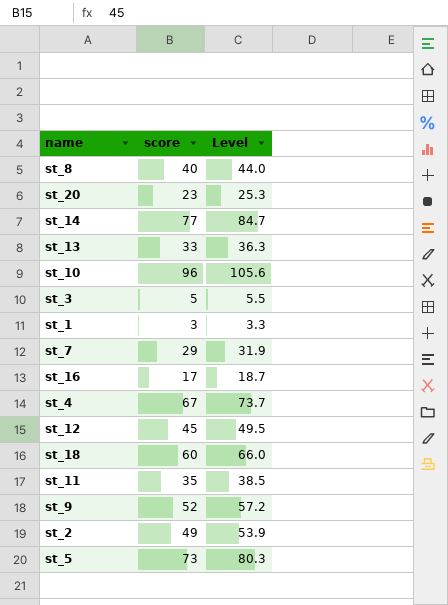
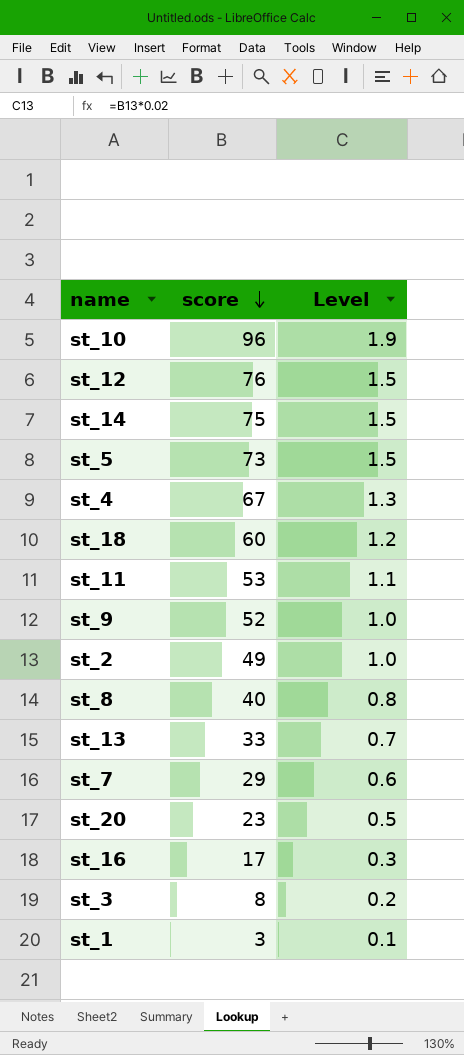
row order: none -> score descending
column Level | formula: [score] * 1.1 -> [score] * 0.02
st_12 | score: 45 -> 76
st_14 | score: 77 -> 75
st_11 | score: 35 -> 53
st_3 | score: 5 -> 8

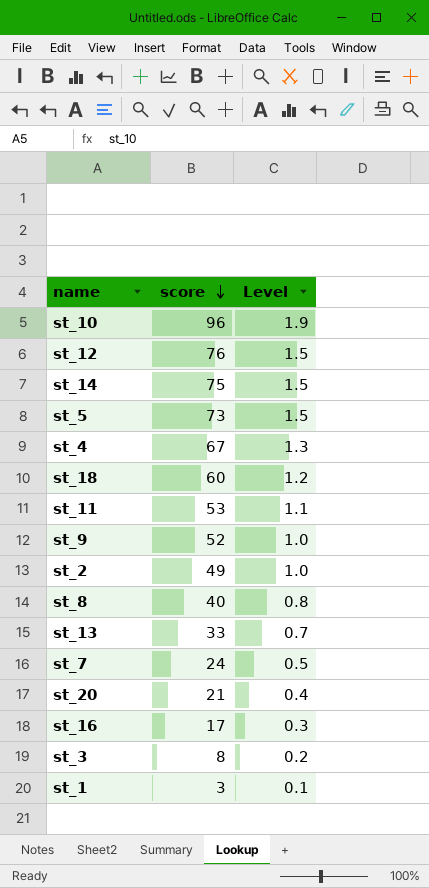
st_7 | score: 29 -> 24
st_7 | Level: 0.6 -> 0.5
st_20 | score: 23 -> 21
st_20 | Level: 0.5 -> 0.4

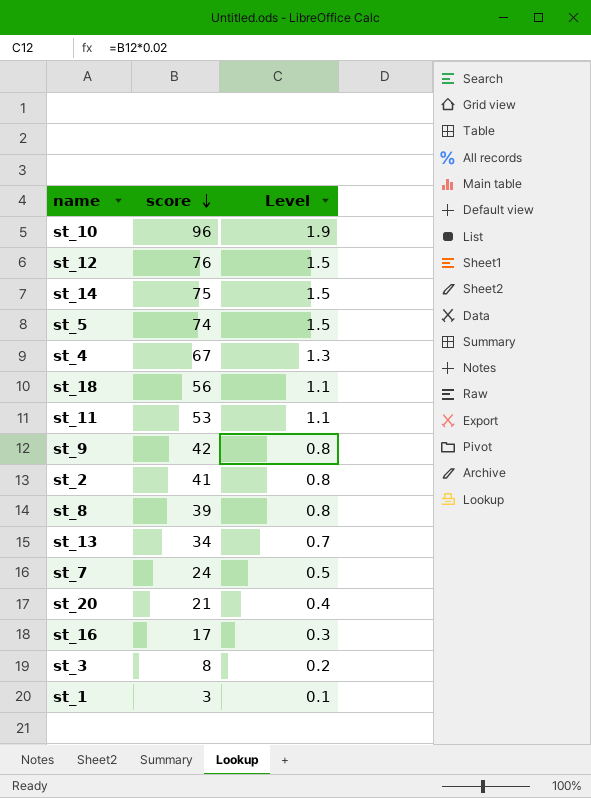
st_5 | score: 73 -> 74
st_18 | score: 60 -> 56
st_18 | Level: 1.2 -> 1.1
st_9 | score: 52 -> 42
st_9 | Level: 1.0 -> 0.8
st_2 | score: 49 -> 41
st_2 | Level: 1.0 -> 0.8
st_8 | score: 40 -> 39
st_13 | score: 33 -> 34

